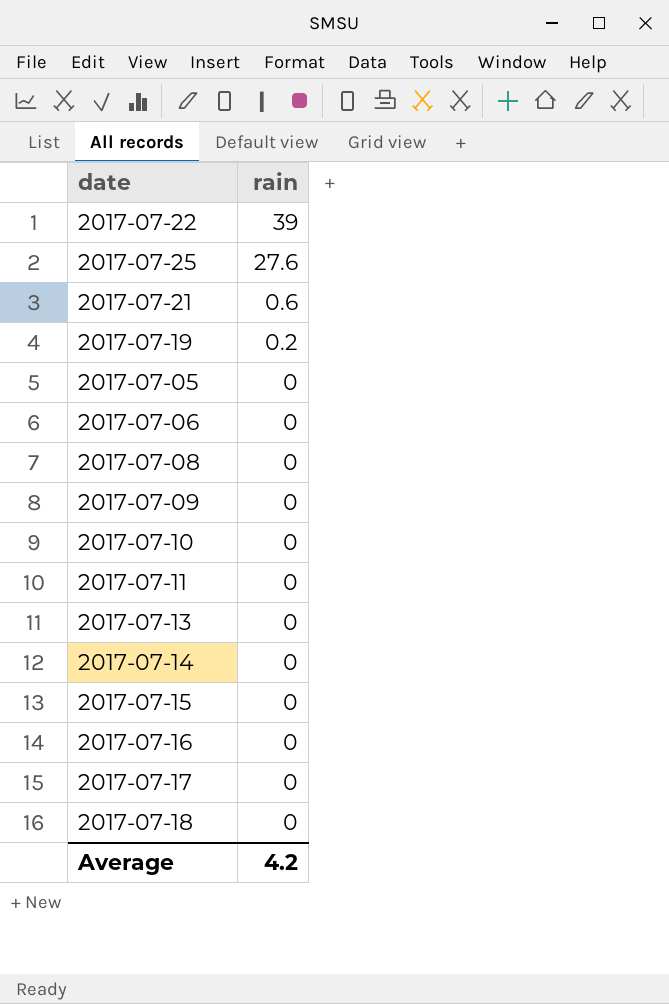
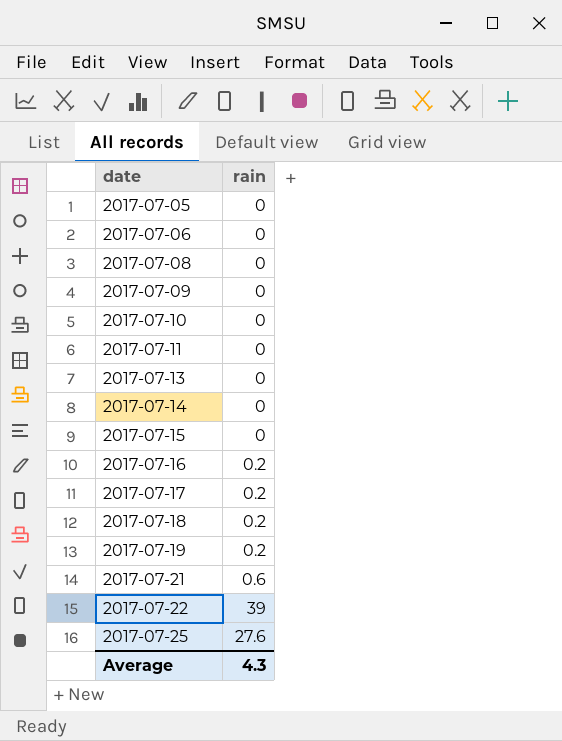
row order: rain descending -> date ascending
2017-07-16 | rain: 0 -> 0.2
2017-07-17 | rain: 0 -> 0.2
2017-07-18 | rain: 0 -> 0.2
Average | rain: 4.2 -> 4.3

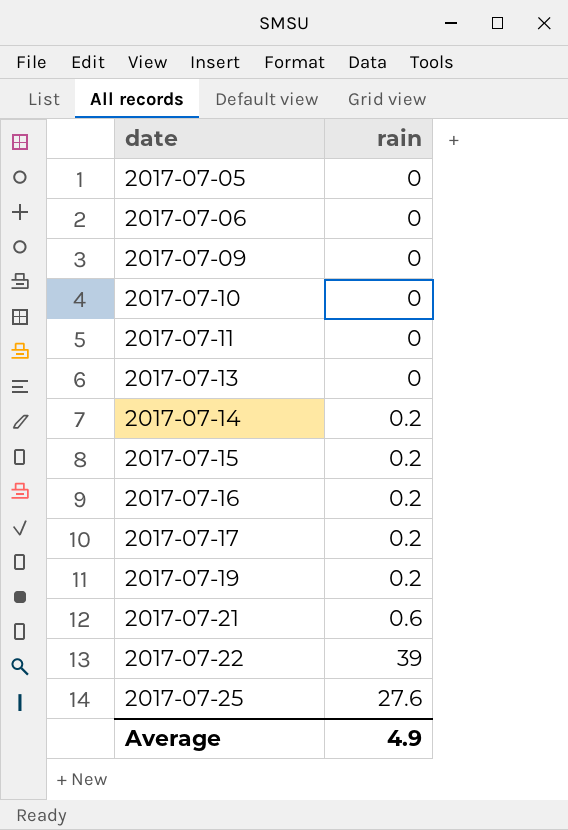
row 2017-07-08: 0 -> none
row 2017-07-18: 0.2 -> none
2017-07-14 | rain: 0 -> 0.2
2017-07-15 | rain: 0 -> 0.2
Average | rain: 4.3 -> 4.9

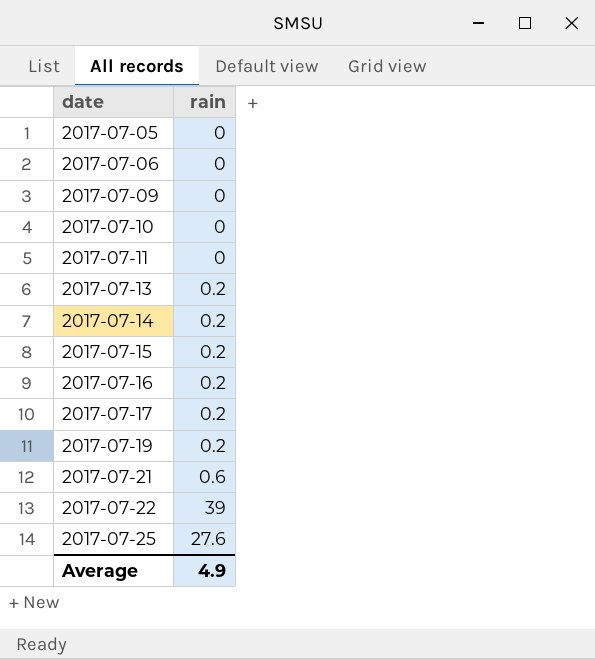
2017-07-13 | rain: 0 -> 0.2

